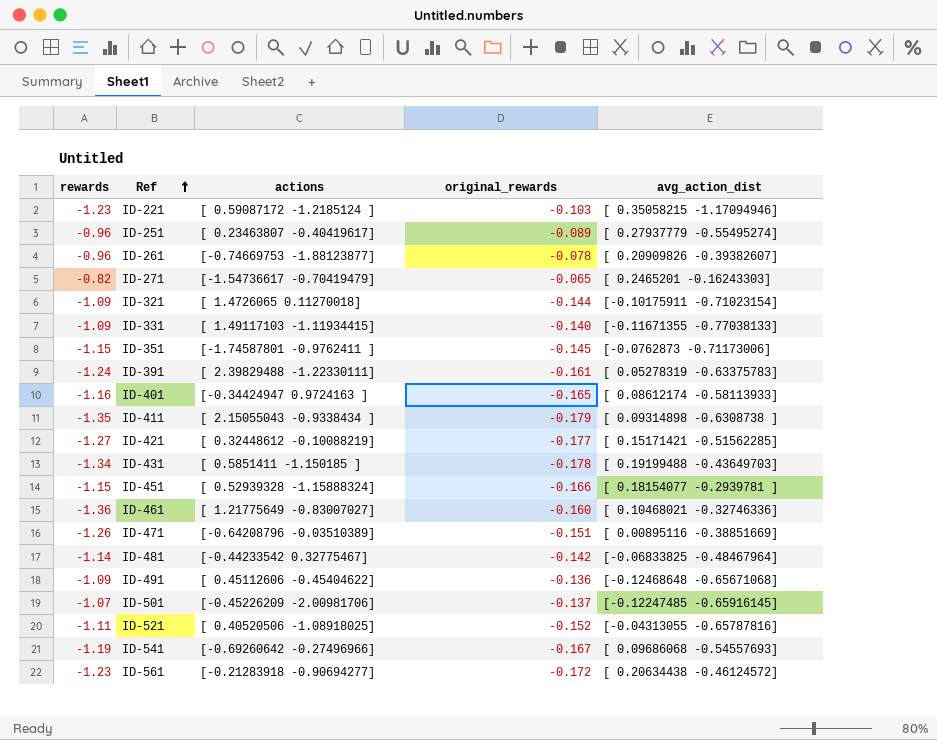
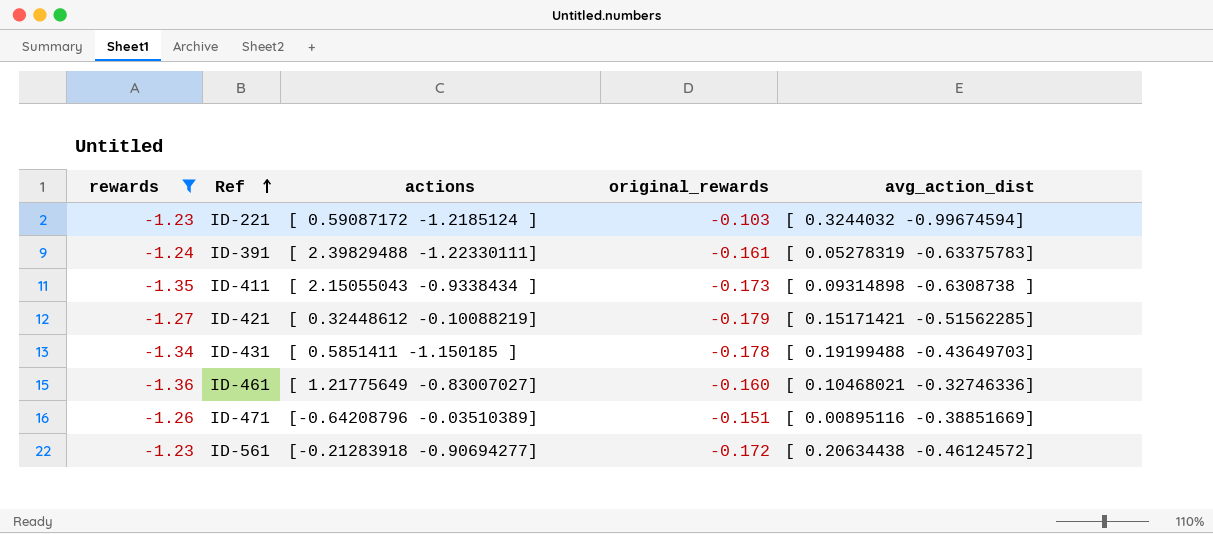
filter: none -> rewards <= -1.23
ID-221 | avg_action_dist: [ 0.35058215 -1.17094946] -> [ 0.3244032 -0.99674594]
ID-411 | original_rewards: -0.179 -> -0.173
ID-421 | original_rewards: -0.177 -> -0.179

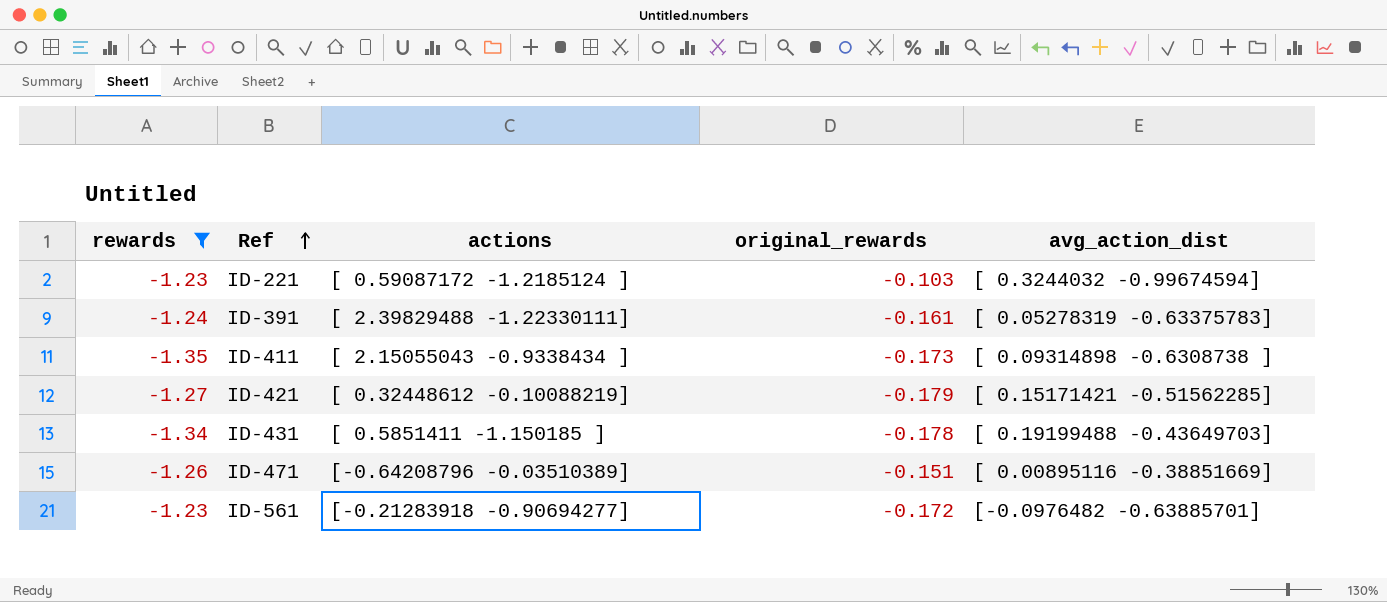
row ID-461: -1.36 | [ 1.21775649 -0.83007027] | -0.160 | [ 0.10468021 -0.32746336] -> none
ID-561 | avg_action_dist: [ 0.20634438 -0.46124572] -> [-0.0976482 -0.63885701]

